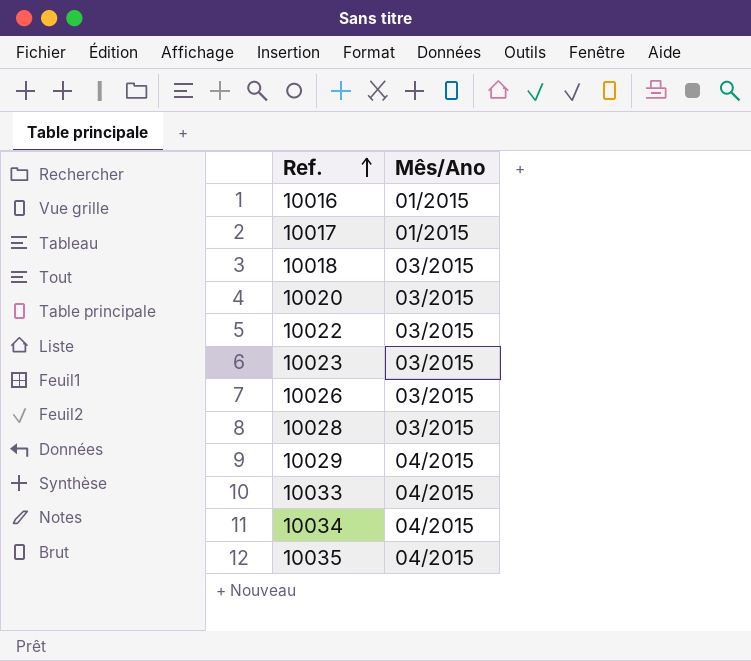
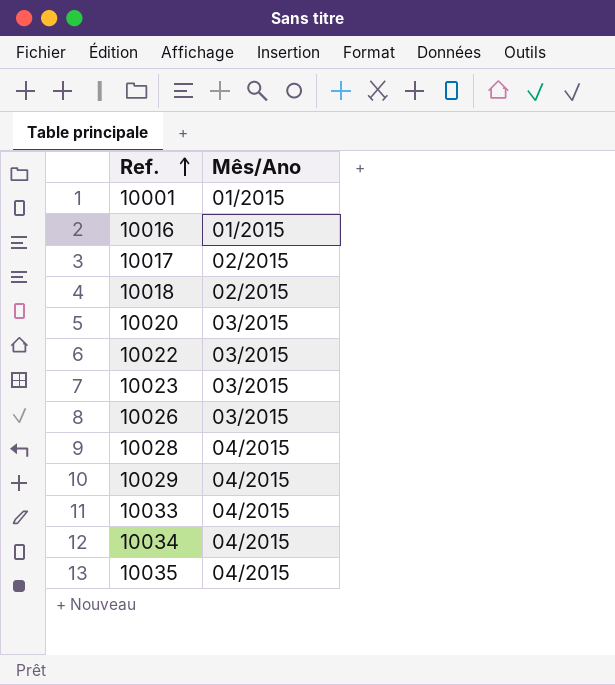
row 10001: none -> 01/2015
10017 | Mês/Ano: 01/2015 -> 02/2015
10018 | Mês/Ano: 03/2015 -> 02/2015
10028 | Mês/Ano: 03/2015 -> 04/2015

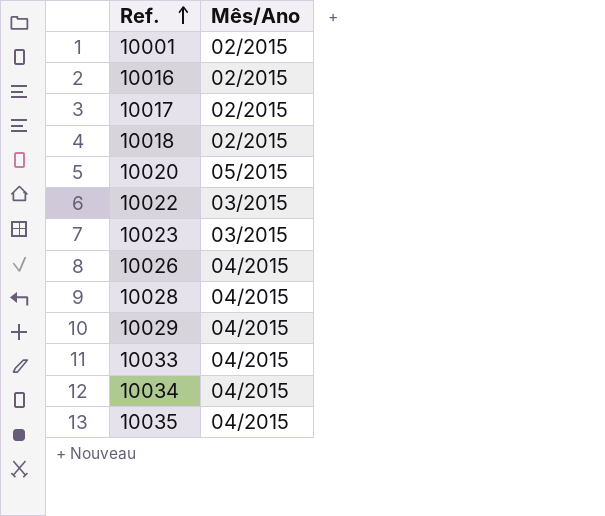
10001 | Mês/Ano: 01/2015 -> 02/2015
10016 | Mês/Ano: 01/2015 -> 02/2015
10020 | Mês/Ano: 03/2015 -> 05/2015
10026 | Mês/Ano: 03/2015 -> 04/2015

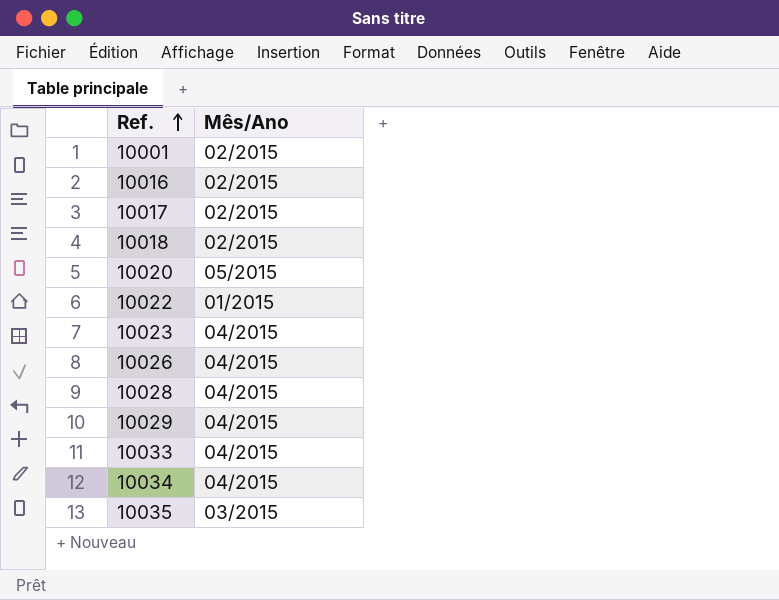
10022 | Mês/Ano: 03/2015 -> 01/2015
10023 | Mês/Ano: 03/2015 -> 04/2015
10035 | Mês/Ano: 04/2015 -> 03/2015

